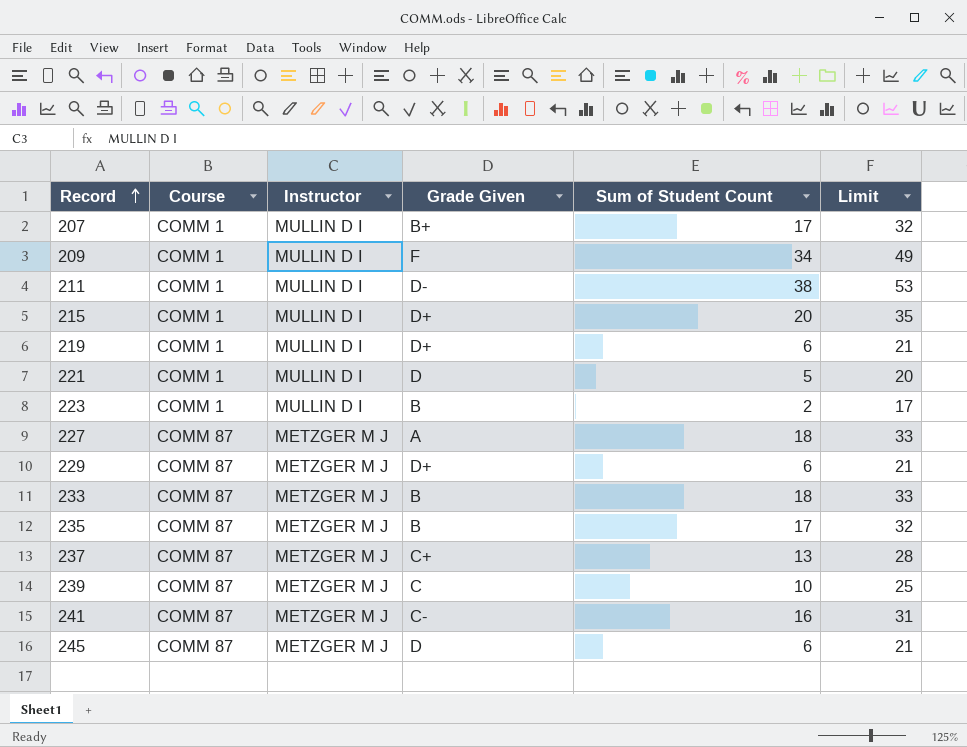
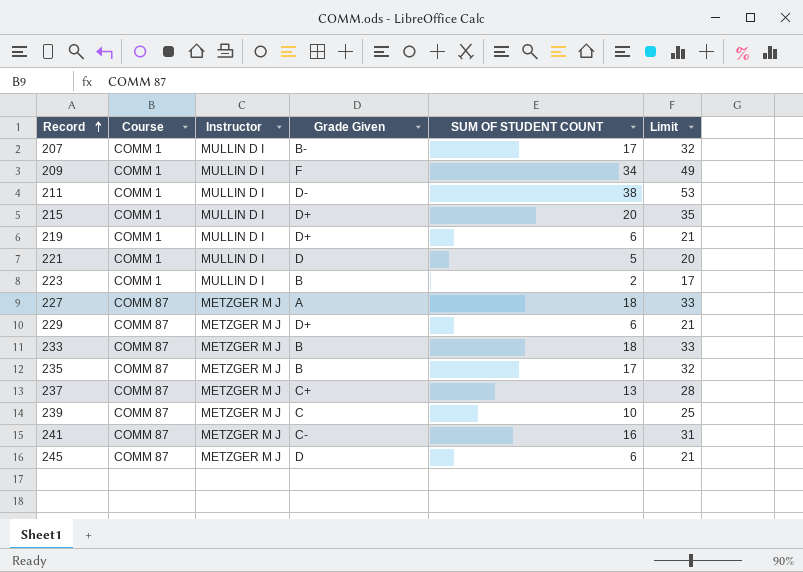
column name: Sum of Student Count -> SUM OF STUDENT COUNT
207 | Grade Given: B+ -> B-

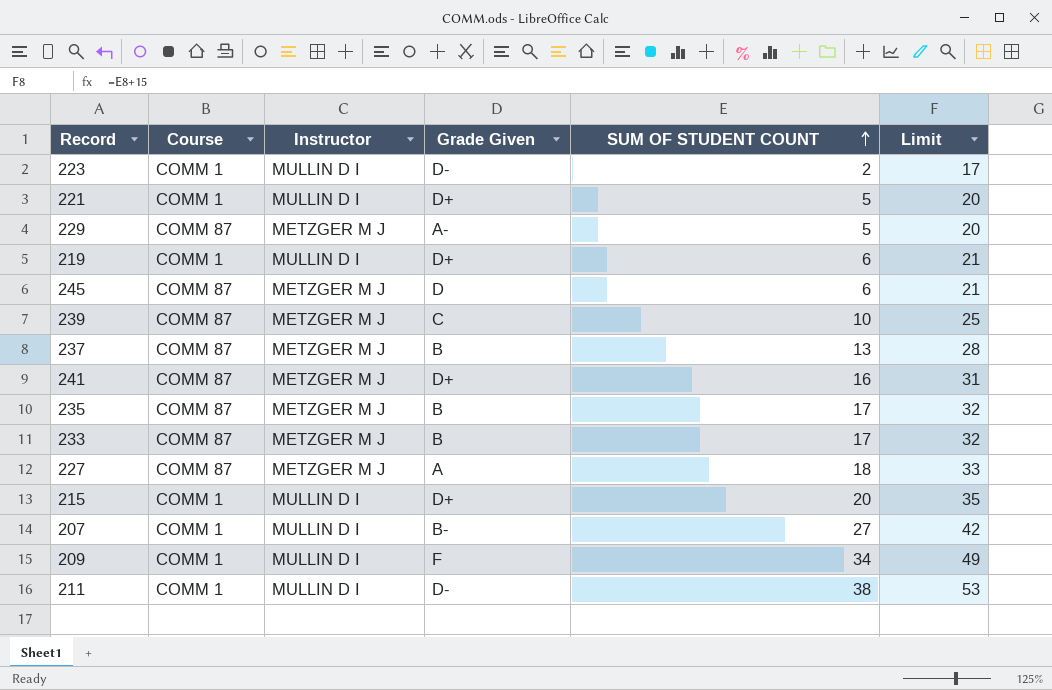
row order: Record ascending -> SUM OF STUDENT COUNT ascending
223 | Grade Given: B -> D-
221 | Grade Given: D -> D+
229 | Grade Given: D+ -> A-
229 | SUM OF STUDENT COUNT: 6 -> 5
229 | Limit: 21 -> 20
237 | Grade Given: C+ -> B
241 | Grade Given: C- -> D+
233 | SUM OF STUDENT COUNT: 18 -> 17
233 | Limit: 33 -> 32
207 | SUM OF STUDENT COUNT: 17 -> 27
207 | Limit: 32 -> 42

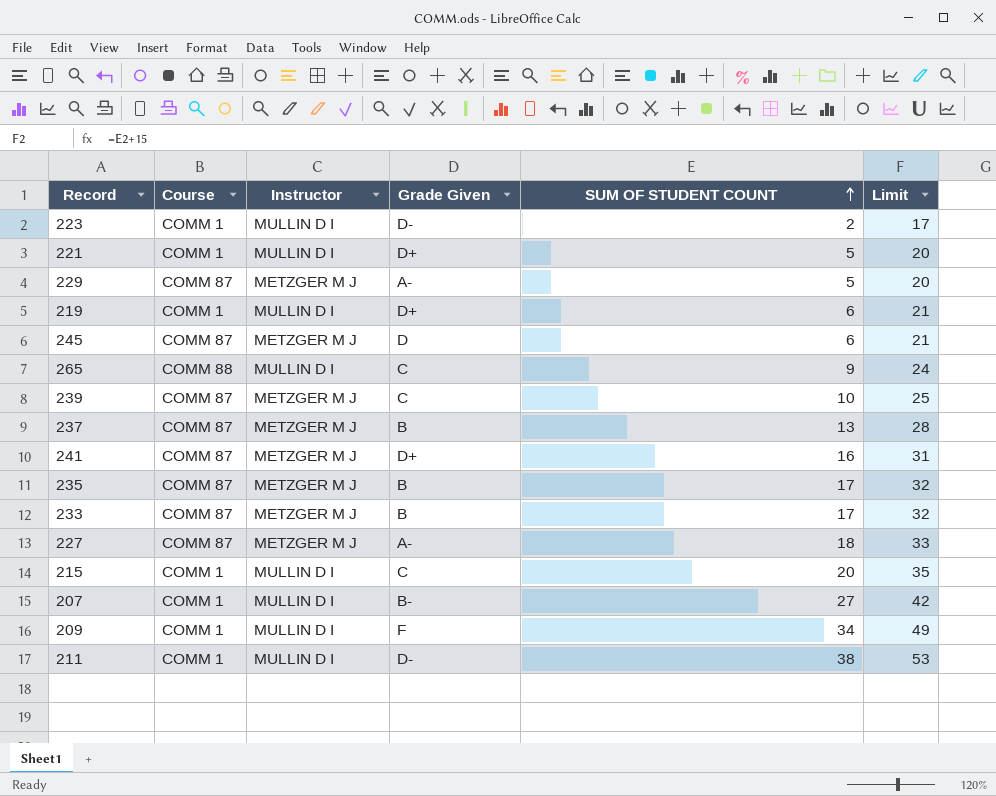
row 265: none -> COMM 88 | MULLIN D I | C | 9 | 24
227 | Grade Given: A -> A-
215 | Grade Given: D+ -> C

